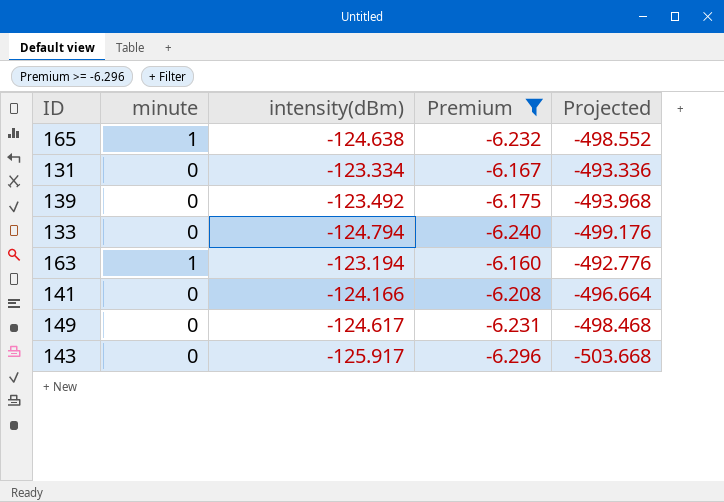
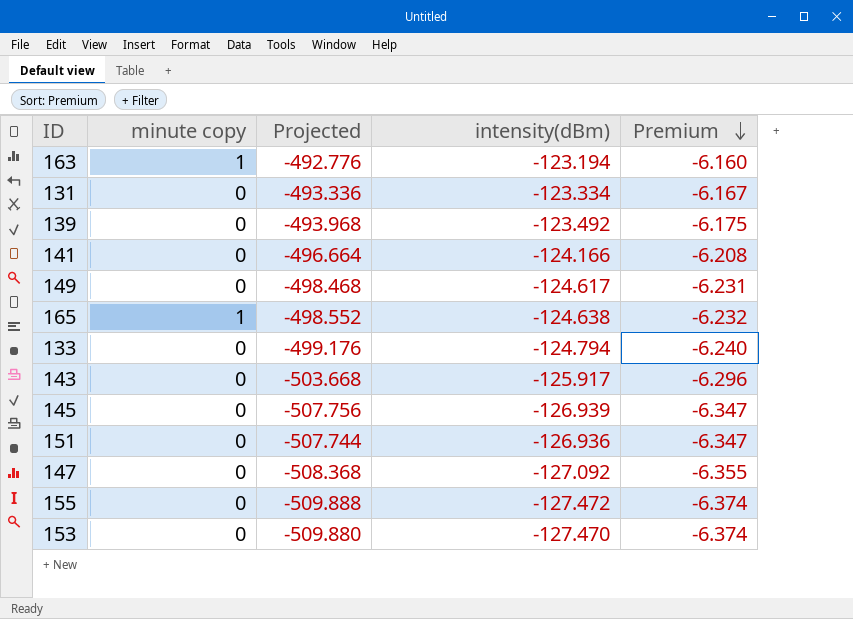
filter: Premium >= -6.296 -> none
row order: none -> Premium descending
column name: minute -> minute copy
column Projected | position: 5 -> 3

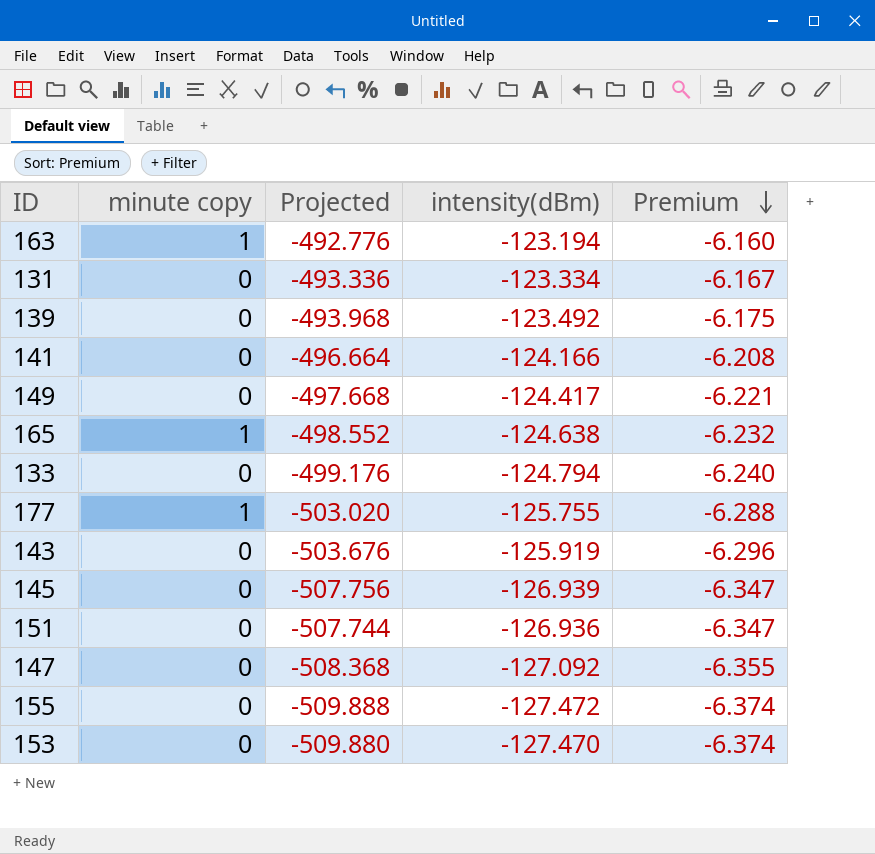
149 | Projected: -498.468 -> -497.668
149 | intensity(dBm): -124.617 -> -124.417
149 | Premium: -6.231 -> -6.221
row 177: none -> 1 | -503.020 | -125.755 | -6.288
143 | Projected: -503.668 -> -503.676
143 | intensity(dBm): -125.917 -> -125.919

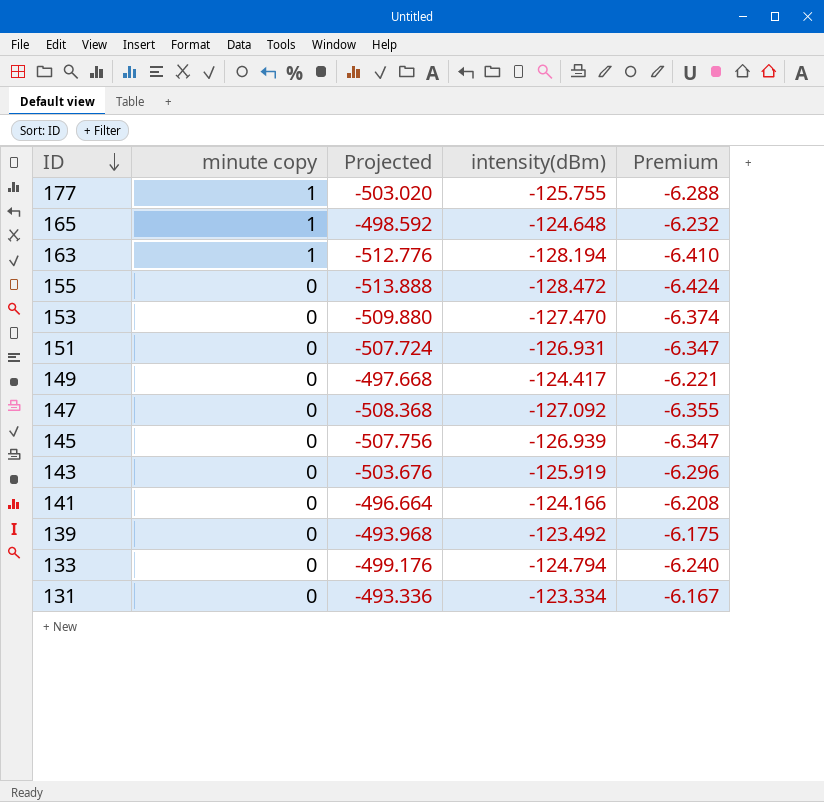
row order: Premium descending -> ID descending
165 | Projected: -498.552 -> -498.592
165 | intensity(dBm): -124.638 -> -124.648
163 | Projected: -492.776 -> -512.776
163 | intensity(dBm): -123.194 -> -128.194
163 | Premium: -6.160 -> -6.410
155 | Projected: -509.888 -> -513.888
155 | intensity(dBm): -127.472 -> -128.472
155 | Premium: -6.374 -> -6.424
151 | Projected: -507.744 -> -507.724
151 | intensity(dBm): -126.936 -> -126.931

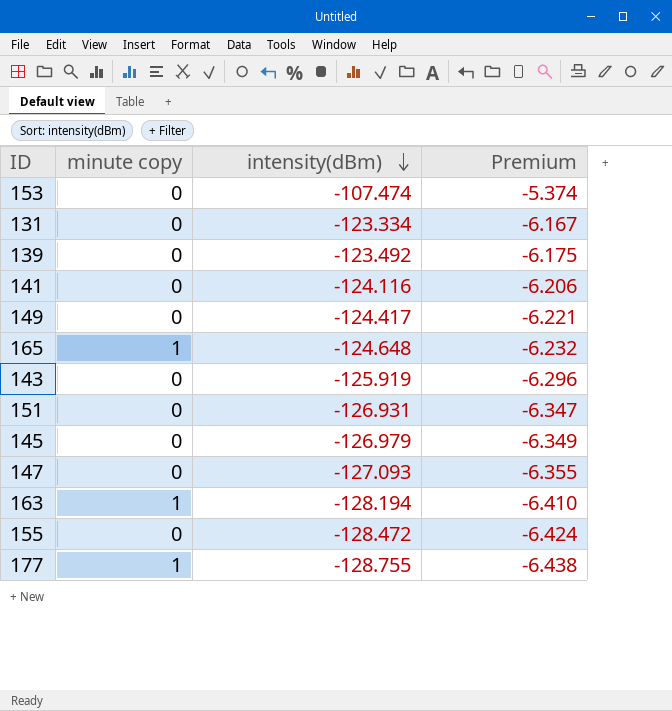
row order: ID descending -> intensity(dBm) descending
column Projected | formula: [intensity(dBm)] * 4 -> none
row 133: 0 | -499.176 | -124.794 | -6.240 -> none
153 | intensity(dBm): -127.470 -> -107.474
153 | Premium: -6.374 -> -5.374
141 | intensity(dBm): -124.166 -> -124.116
141 | Premium: -6.208 -> -6.206
145 | intensity(dBm): -126.939 -> -126.979
145 | Premium: -6.347 -> -6.349
147 | intensity(dBm): -127.092 -> -127.093
177 | intensity(dBm): -125.755 -> -128.755
177 | Premium: -6.288 -> -6.438

